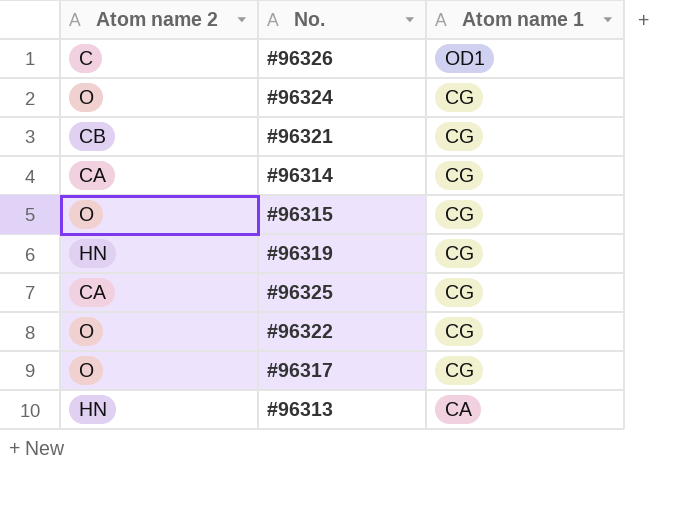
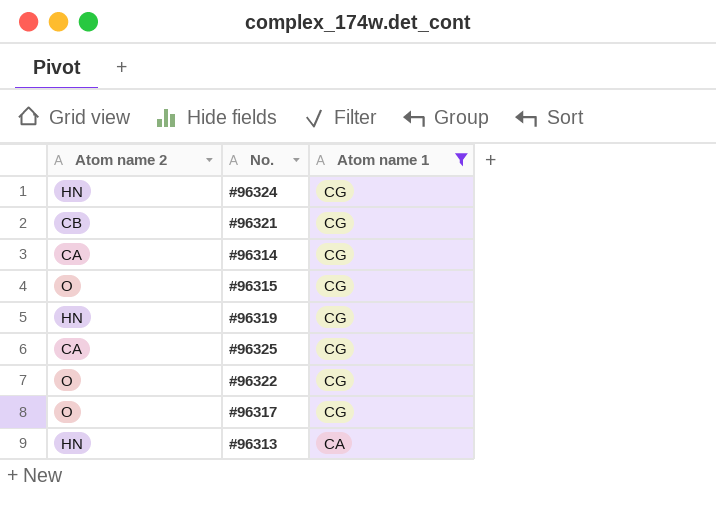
filter: none -> Atom name 1 != OD1
#96324 | Atom name 2: O -> HN

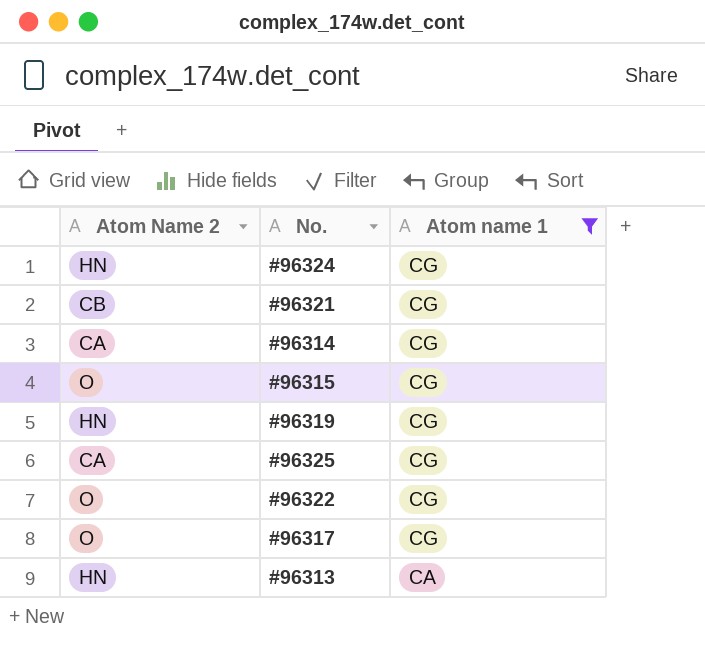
column name: Atom name 2 -> Atom Name 2

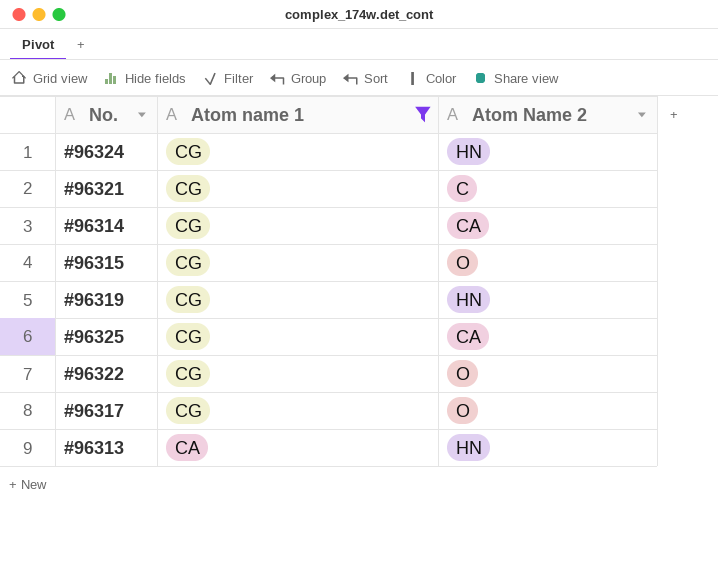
column Atom Name 2 | position: 1 -> 3
#96321 | Atom Name 2: CB -> C

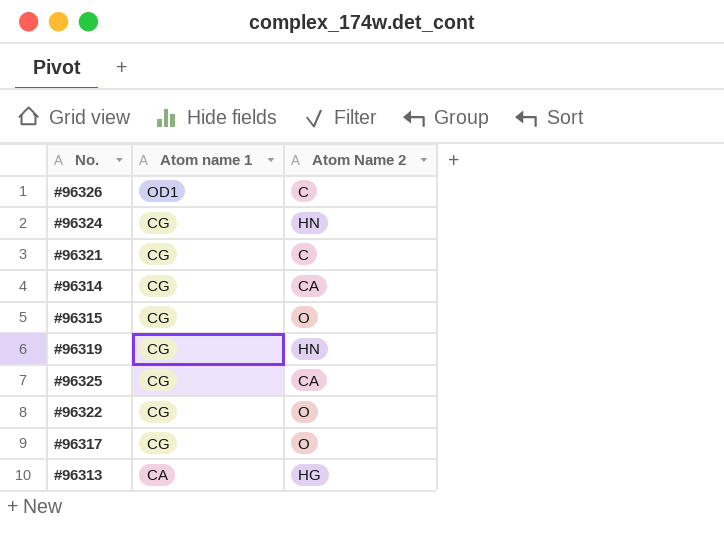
filter: Atom name 1 != OD1 -> none
#96313 | Atom Name 2: HN -> HG

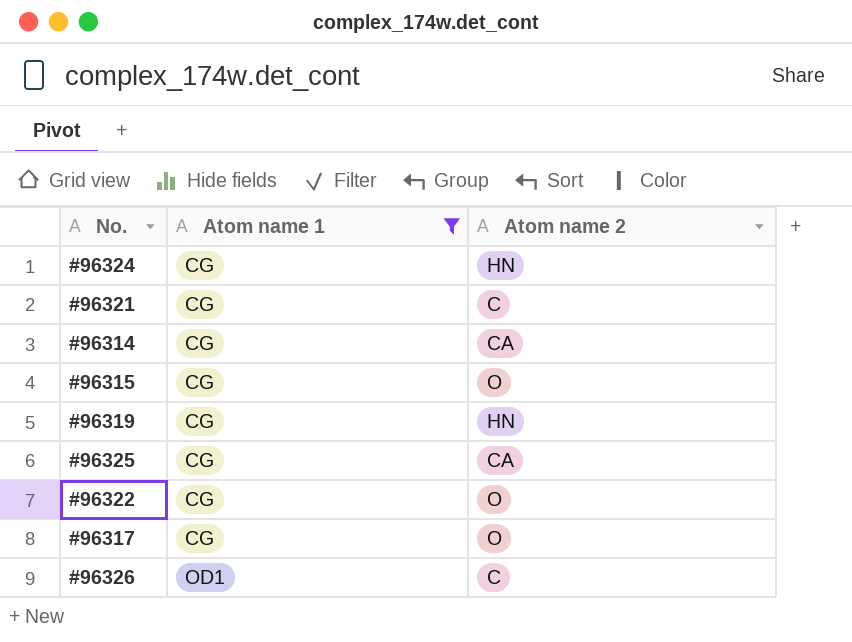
filter: none -> Atom name 1 != CA
row order: Atom name 1 descending -> Atom name 1 ascending
column name: Atom Name 2 -> Atom name 2

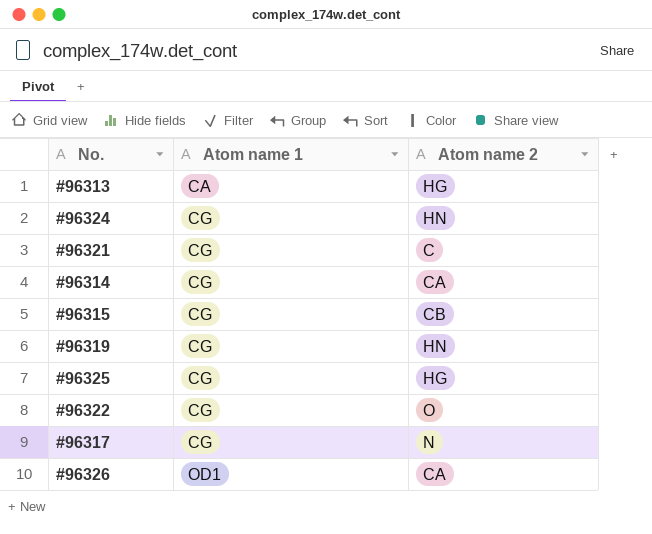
filter: Atom name 1 != CA -> none
#96315 | Atom name 2: O -> CB
#96325 | Atom name 2: CA -> HG
#96317 | Atom name 2: O -> N
#96326 | Atom name 2: C -> CA

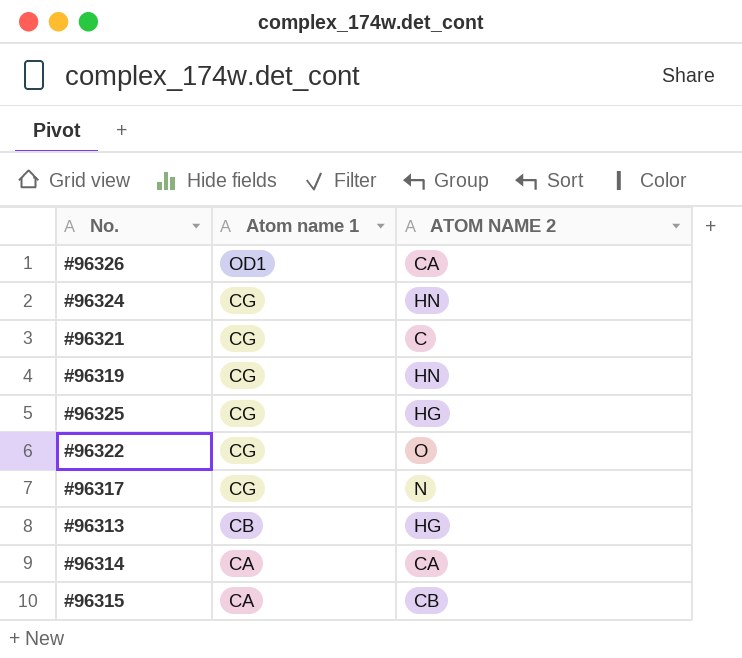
row order: Atom name 1 ascending -> Atom name 1 descending
column name: Atom name 2 -> ATOM NAME 2
#96313 | Atom name 1: CA -> CB
#96314 | Atom name 1: CG -> CA
#96315 | Atom name 1: CG -> CA

